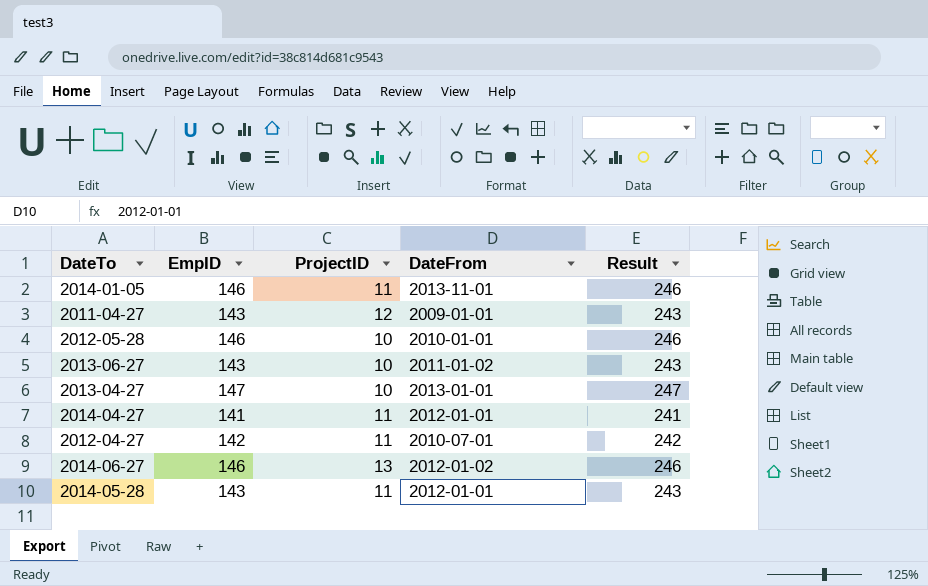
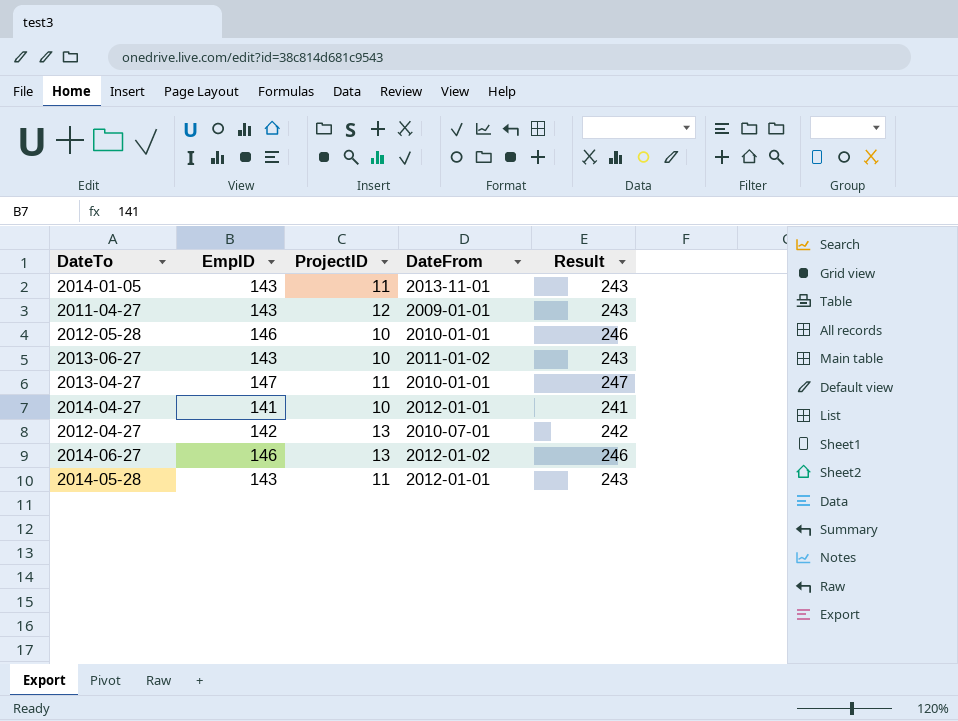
2014-01-05 | EmpID: 146 -> 143
2014-01-05 | Result: 246 -> 243
2013-04-27 | ProjectID: 10 -> 11
2013-04-27 | DateFrom: 2013-01-01 -> 2010-01-01
2014-04-27 | ProjectID: 11 -> 10
2012-04-27 | ProjectID: 11 -> 13

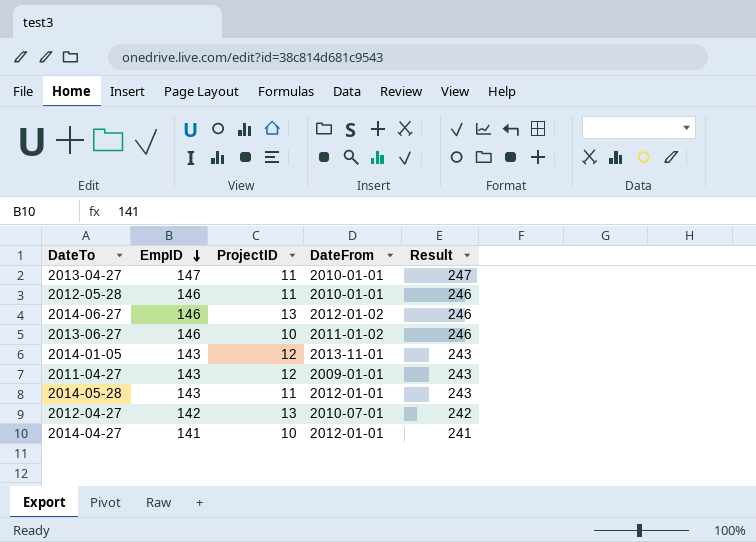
row order: none -> EmpID descending
2012-05-28 | ProjectID: 10 -> 11
2013-06-27 | EmpID: 143 -> 146
2013-06-27 | Result: 243 -> 246
2014-01-05 | ProjectID: 11 -> 12

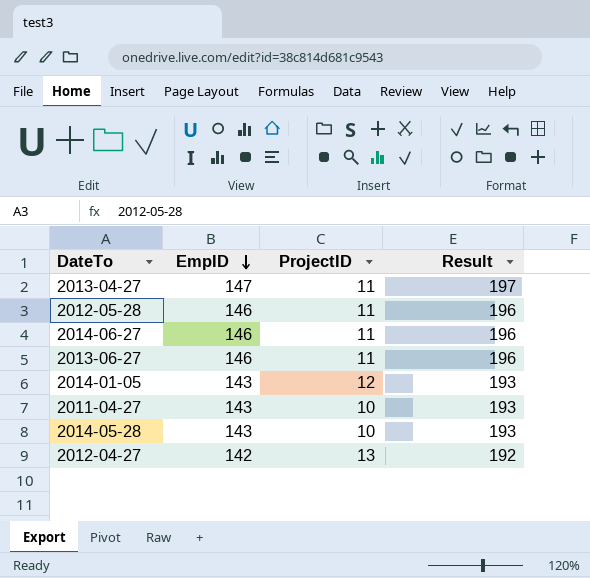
column DateFrom | position: 4 -> none
column Result | formula: [EmpID] + 100 -> [EmpID] + 50
row 2014-04-27: 141 | 10 | 2012-01-01 | 241 -> none
2014-06-27 | ProjectID: 13 -> 11
2013-06-27 | ProjectID: 10 -> 11
2011-04-27 | ProjectID: 12 -> 10
2014-05-28 | ProjectID: 11 -> 10

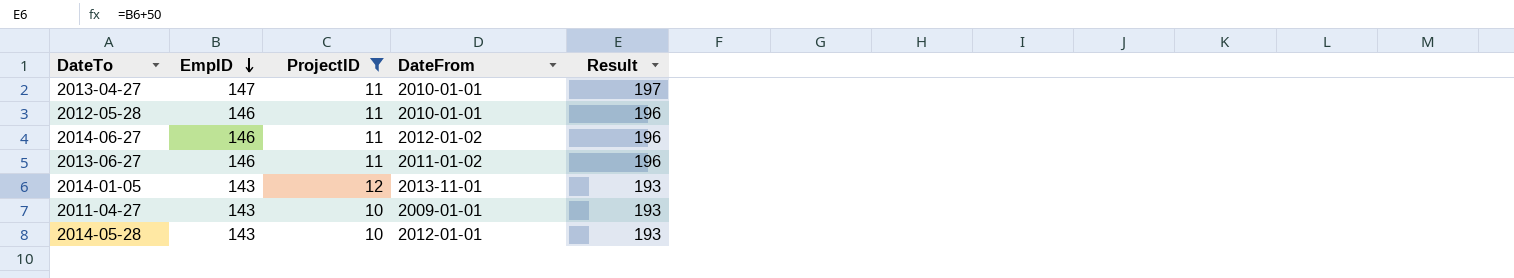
filter: none -> ProjectID != 13
column DateFrom | position: none -> 4

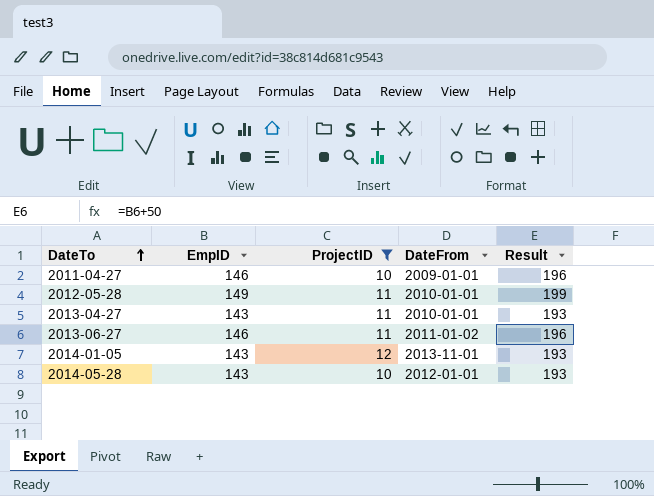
row order: EmpID descending -> DateTo ascending
row 2014-06-27: 146 | 11 | 2012-01-02 | 196 -> none
2011-04-27 | EmpID: 143 -> 146
2011-04-27 | Result: 193 -> 196
2012-05-28 | EmpID: 146 -> 149
2012-05-28 | Result: 196 -> 199
2013-04-27 | EmpID: 147 -> 143
2013-04-27 | Result: 197 -> 193

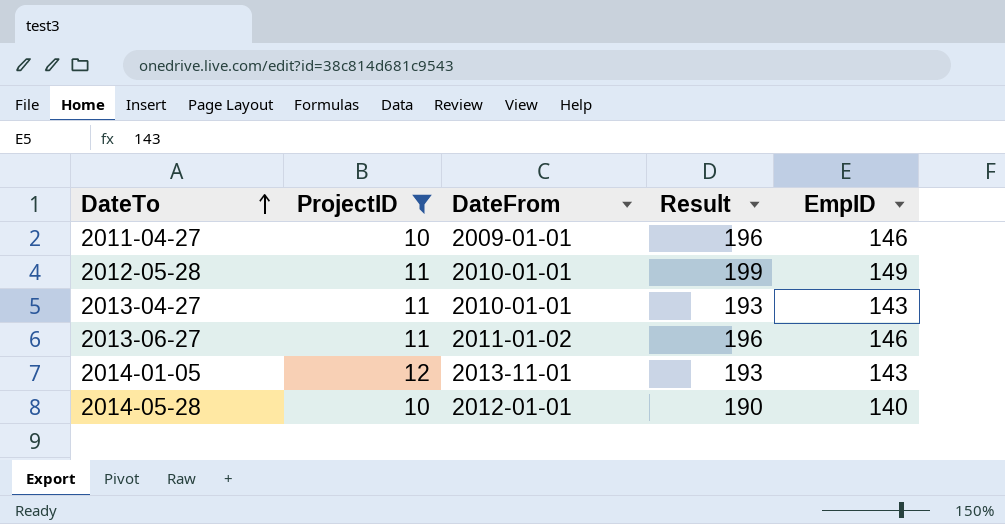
column EmpID | position: 2 -> 5
2014-05-28 | Result: 193 -> 190
2014-05-28 | EmpID: 143 -> 140

